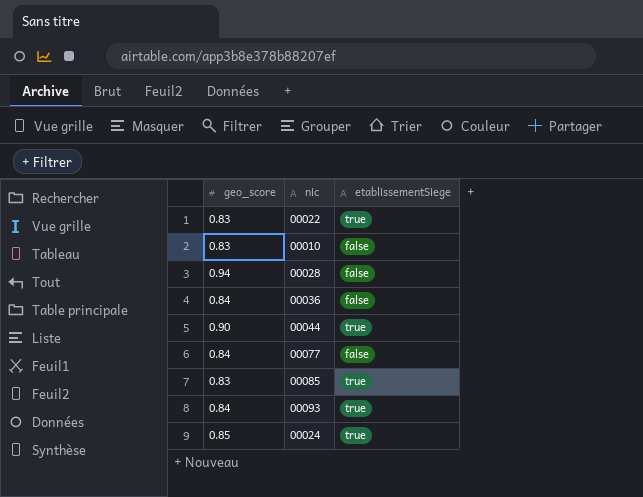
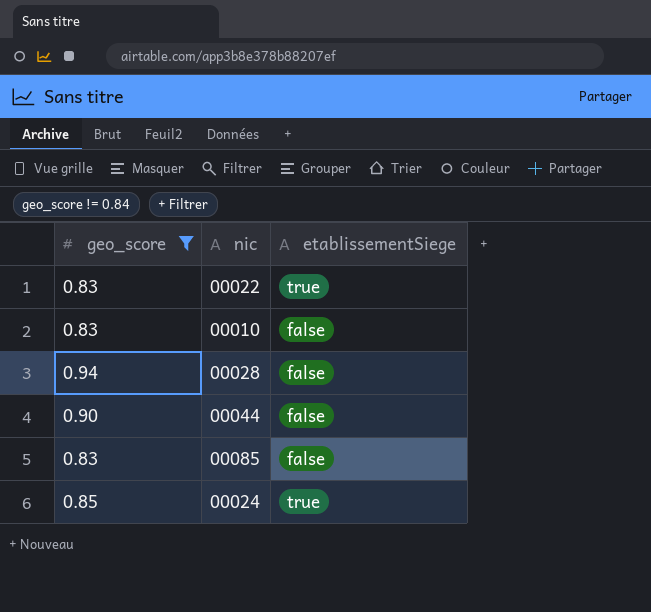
filter: none -> geo_score != 0.84
00044 | etablissementSiege: true -> false
00085 | etablissementSiege: true -> false

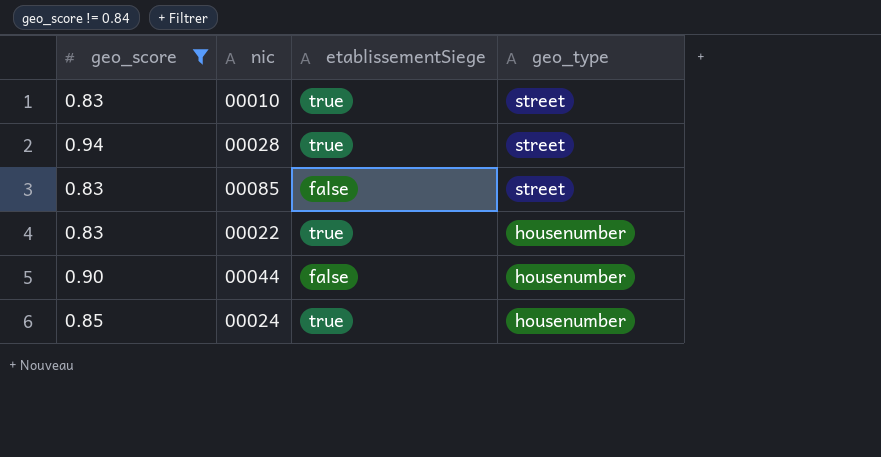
row order: none -> geo_type descending
column geo_type | position: none -> 4
00010 | etablissementSiege: false -> true
00028 | etablissementSiege: false -> true

